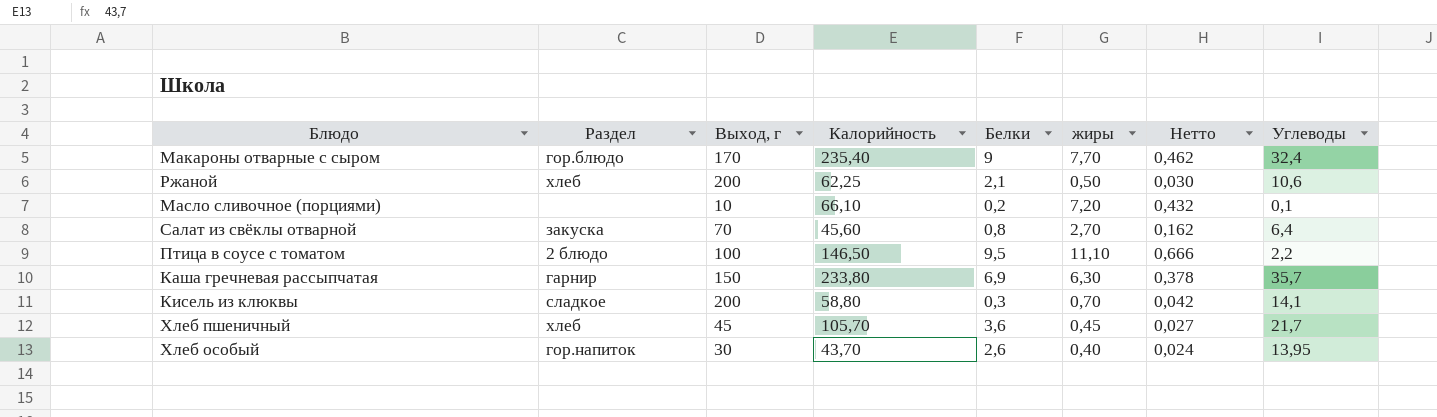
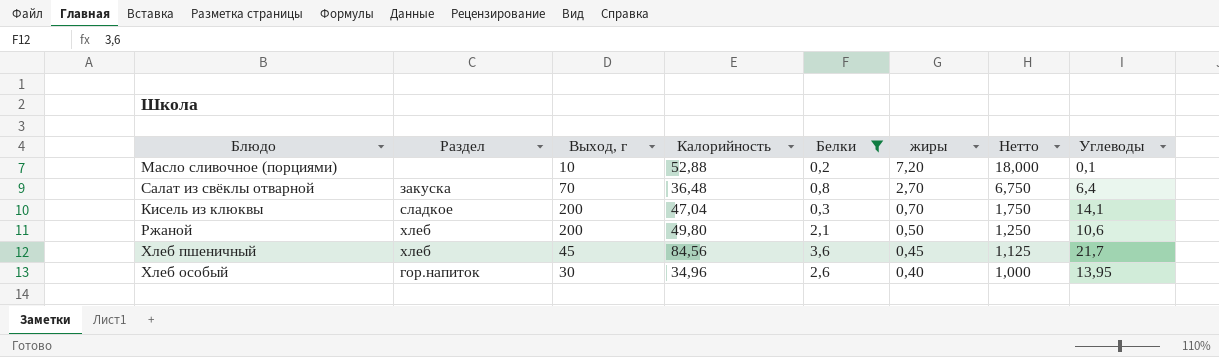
filter: none -> Белки <= 3,6
row order: none -> жиры descending
column Нетто | formula: [жиры] * 0,06 -> [жиры] * 2,5
Масло сливочное (порциями) | Калорийность: 66,10 -> 52,88
Салат из свёклы отварной | Калорийность: 45,60 -> 36,48
Кисель из клюквы | Калорийность: 58,80 -> 47,04
Ржаной | Калорийность: 62,25 -> 49,80
Хлеб пшеничный | Калорийность: 105,70 -> 84,56
Хлеб особый | Калорийность: 43,70 -> 34,96

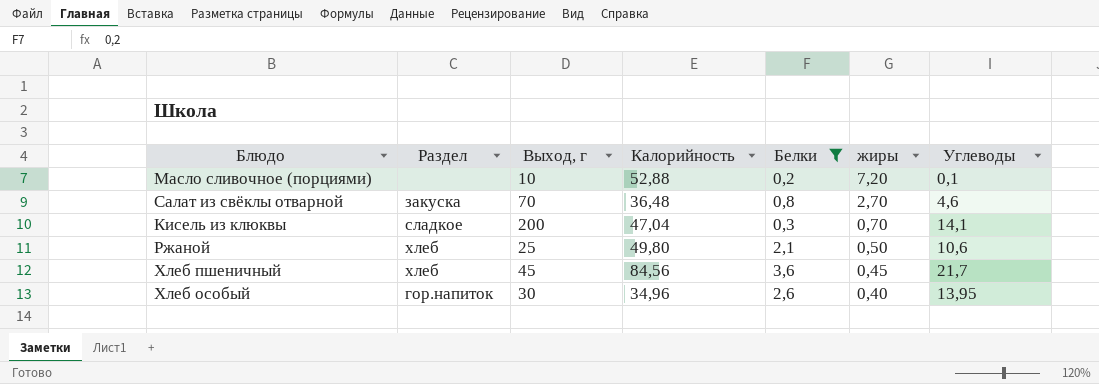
column Нетто | formula: [жиры] * 2,5 -> none
Салат из свёклы отварной | Углеводы: 6,4 -> 4,6
Ржаной | Выход, г: 200 -> 25

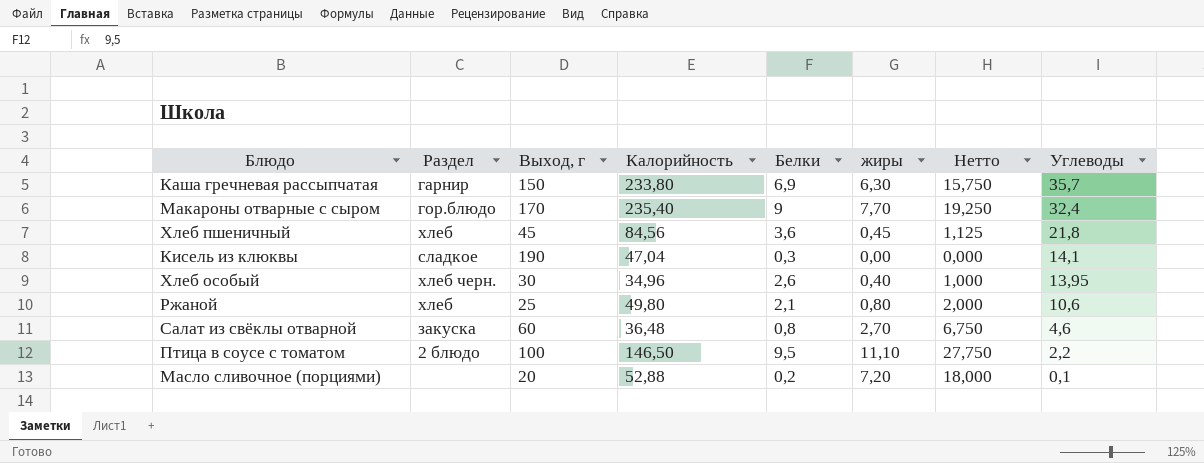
filter: Белки <= 3,6 -> none
row order: жиры descending -> Углеводы descending
column Нетто | formula: none -> [жиры] * 2,5
Хлеб пшеничный | Углеводы: 21,7 -> 21,8
Кисель из клюквы | Выход, г: 200 -> 190
Кисель из клюквы | жиры: 0,70 -> 0,00
Хлеб особый | Раздел: гор.напиток -> хлеб черн.
Ржаной | жиры: 0,50 -> 0,80
Салат из свёклы отварной | Выход, г: 70 -> 60
Масло сливочное (порциями) | Выход, г: 10 -> 20

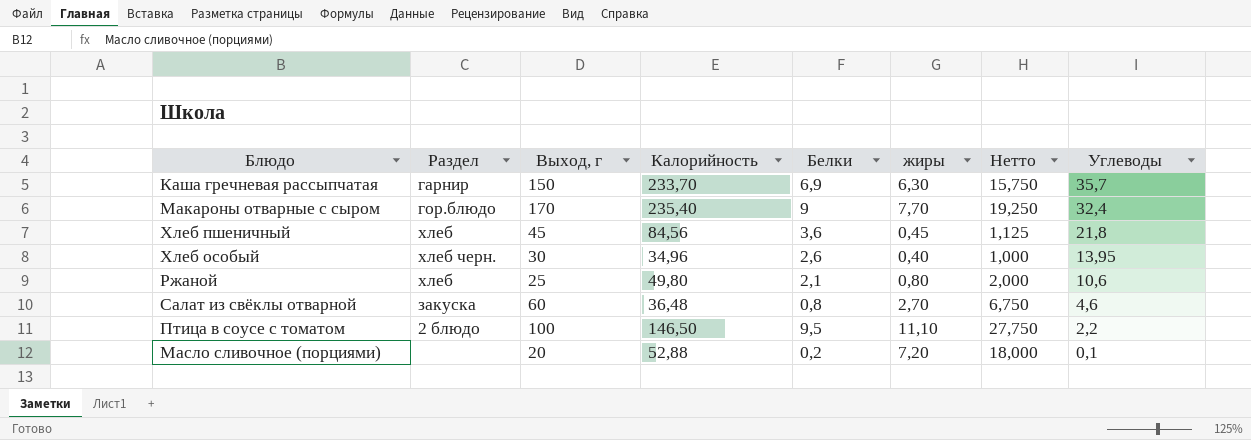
row Кисель из клюквы: сладкое | 190 | 47,04 | 0,3 | 0,00 | 0,000 | 14,1 -> none
Каша гречневая рассыпчатая | Калорийность: 233,80 -> 233,70

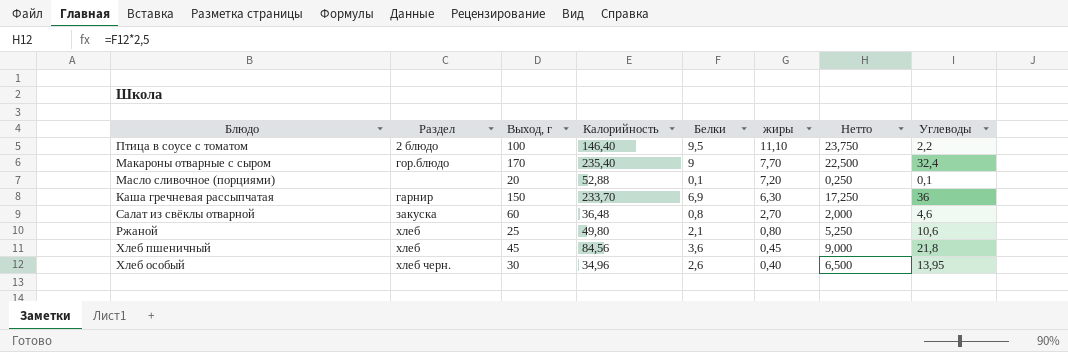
row order: Углеводы descending -> жиры descending
column Нетто | formula: [жиры] * 2,5 -> [Белки] * 2,5
Птица в соусе с томатом | Калорийность: 146,50 -> 146,40
Масло сливочное (порциями) | Белки: 0,2 -> 0,1
Каша гречневая рассыпчатая | Углеводы: 35,7 -> 36

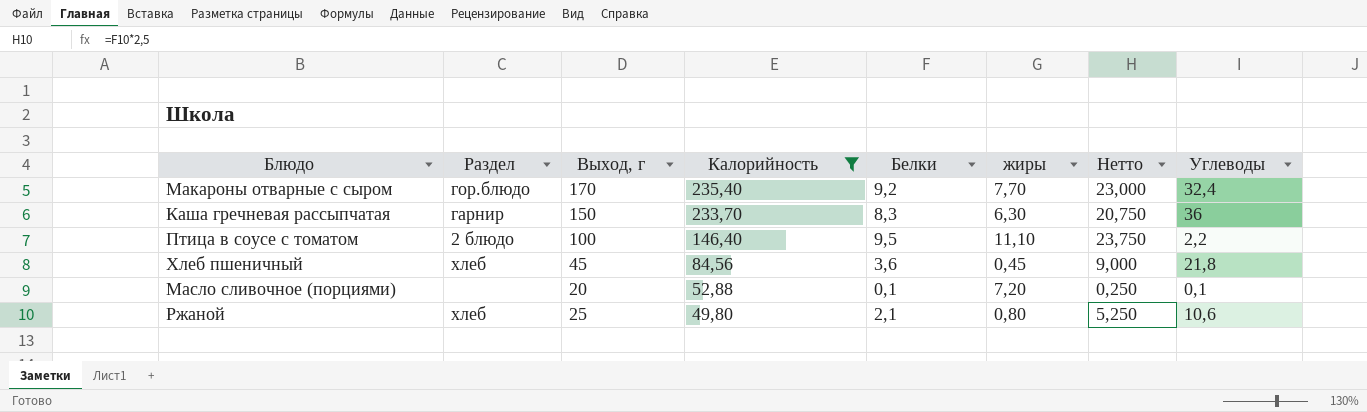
filter: none -> Калорийность >= 49,80
row order: жиры descending -> Калорийность descending
Макароны отварные с сыром | Белки: 9 -> 9,2
Макароны отварные с сыром | Нетто: 22,500 -> 23,000
Каша гречневая рассыпчатая | Белки: 6,9 -> 8,3
Каша гречневая рассыпчатая | Нетто: 17,250 -> 20,750

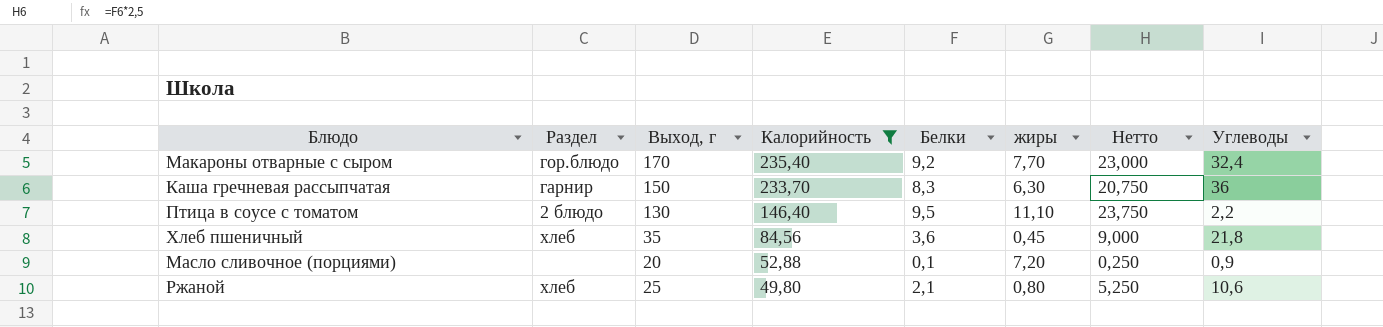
Птица в соусе с томатом | Выход, г: 100 -> 130
Хлеб пшеничный | Выход, г: 45 -> 35
Масло сливочное (порциями) | Углеводы: 0,1 -> 0,9

